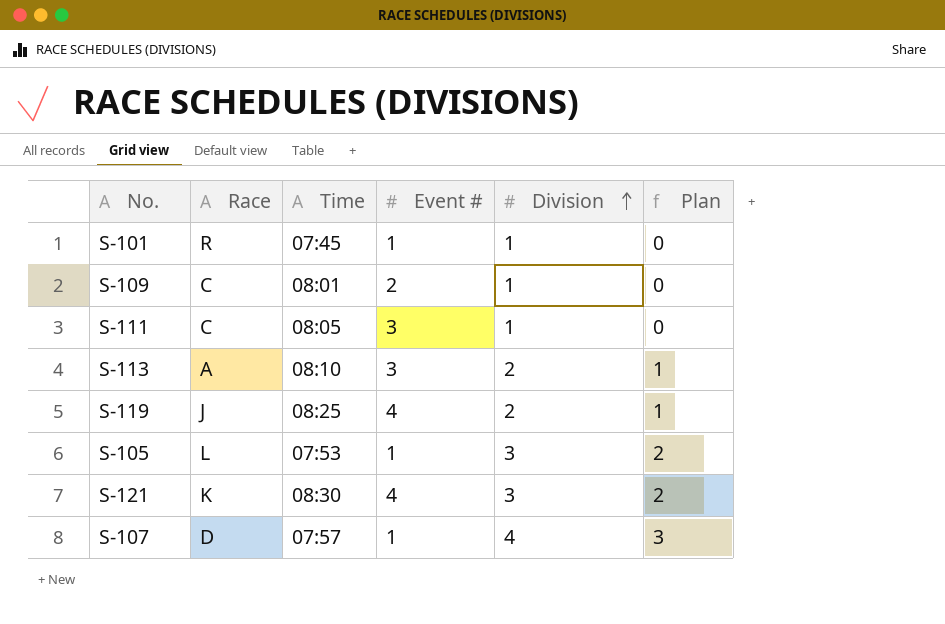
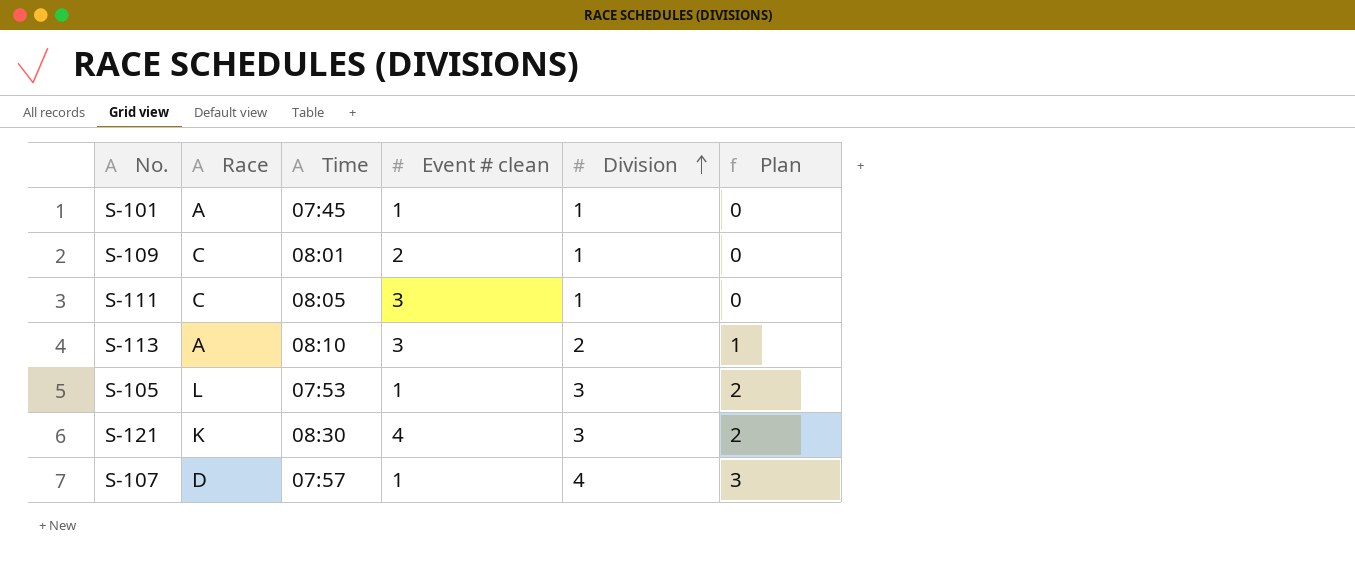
column name: Event # -> Event # clean
row S-119: J | 08:25 | 4 | 2 | 1 -> none
S-101 | Race: R -> A

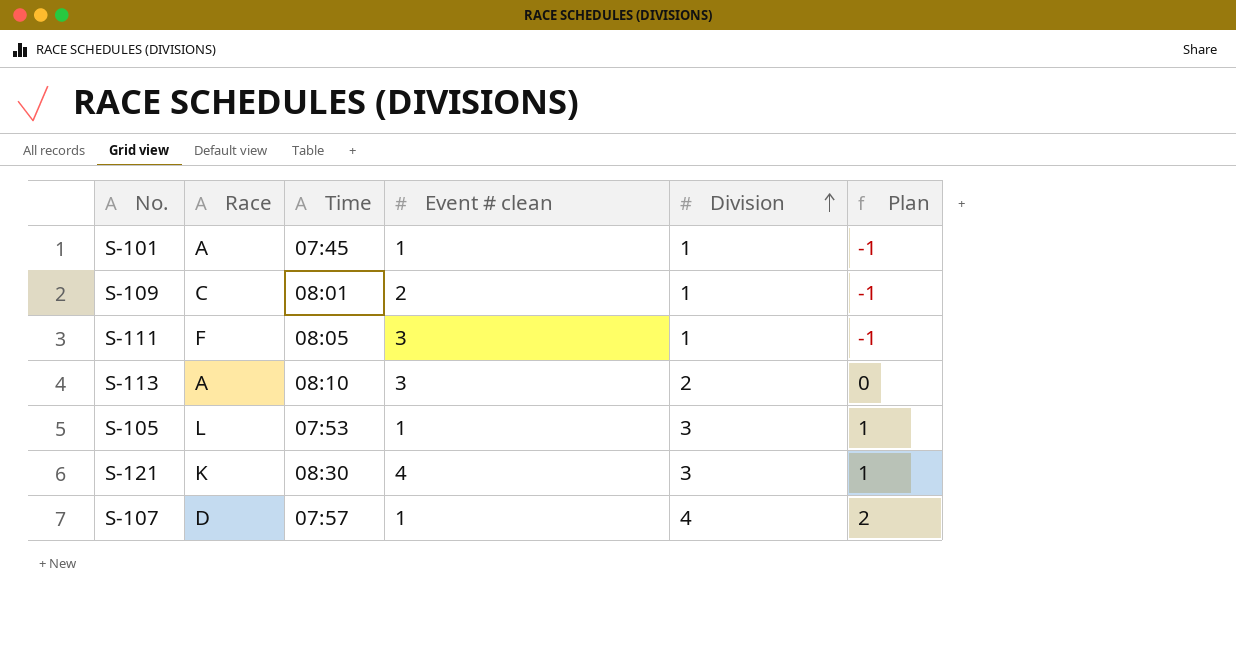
column Plan | formula: [Division] - 1 -> [Division] - 2
S-111 | Race: C -> F

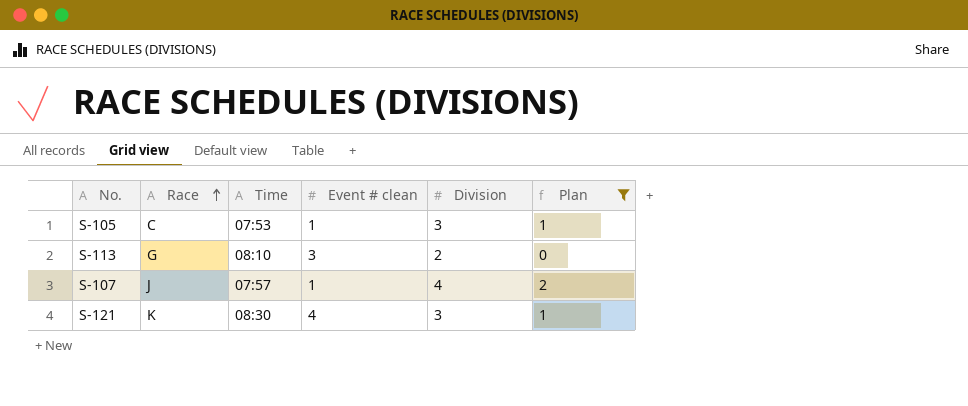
filter: none -> Plan != -1
row order: Division ascending -> Race ascending
S-105 | Race: L -> C
S-113 | Race: A -> G
S-107 | Race: D -> J

